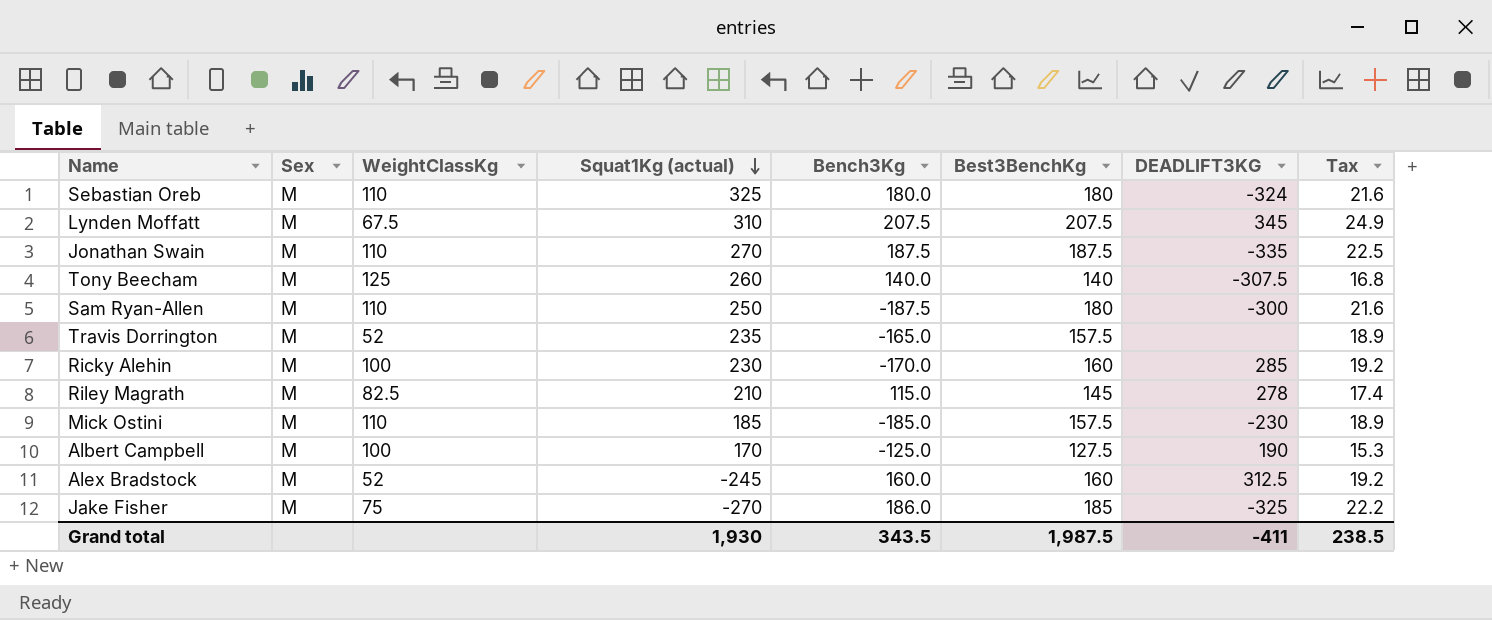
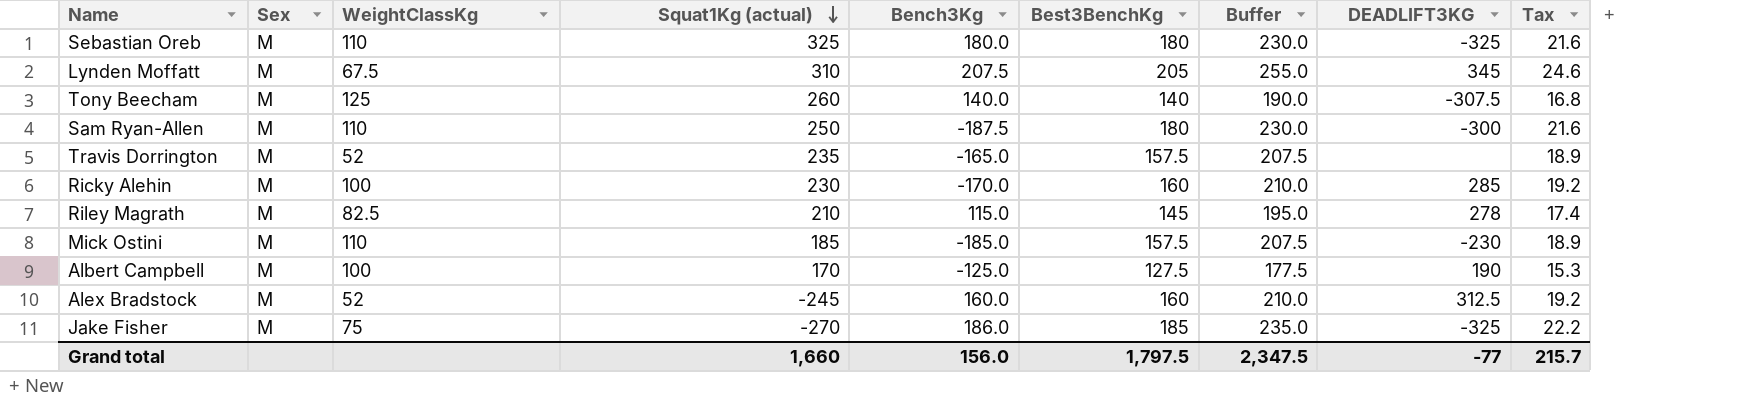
column Buffer | formula: none -> [Best3BenchKg] + 50
row Jonathan Swain: M | 110 | 270 | 187.5 | 187.5 | -335 | 22.5 -> none
Sebastian Oreb | DEADLIFT3KG: -324 -> -325
Lynden Moffatt | Best3BenchKg: 207.5 -> 205
Lynden Moffatt | Tax: 24.9 -> 24.6
Grand total | Squat1Kg (actual): 1,930 -> 1,660
Grand total | Bench3Kg: 343.5 -> 156.0
Grand total | Best3BenchKg: 1,987.5 -> 1,797.5
Grand total | DEADLIFT3KG: -411 -> -77
Grand total | Tax: 238.5 -> 215.7

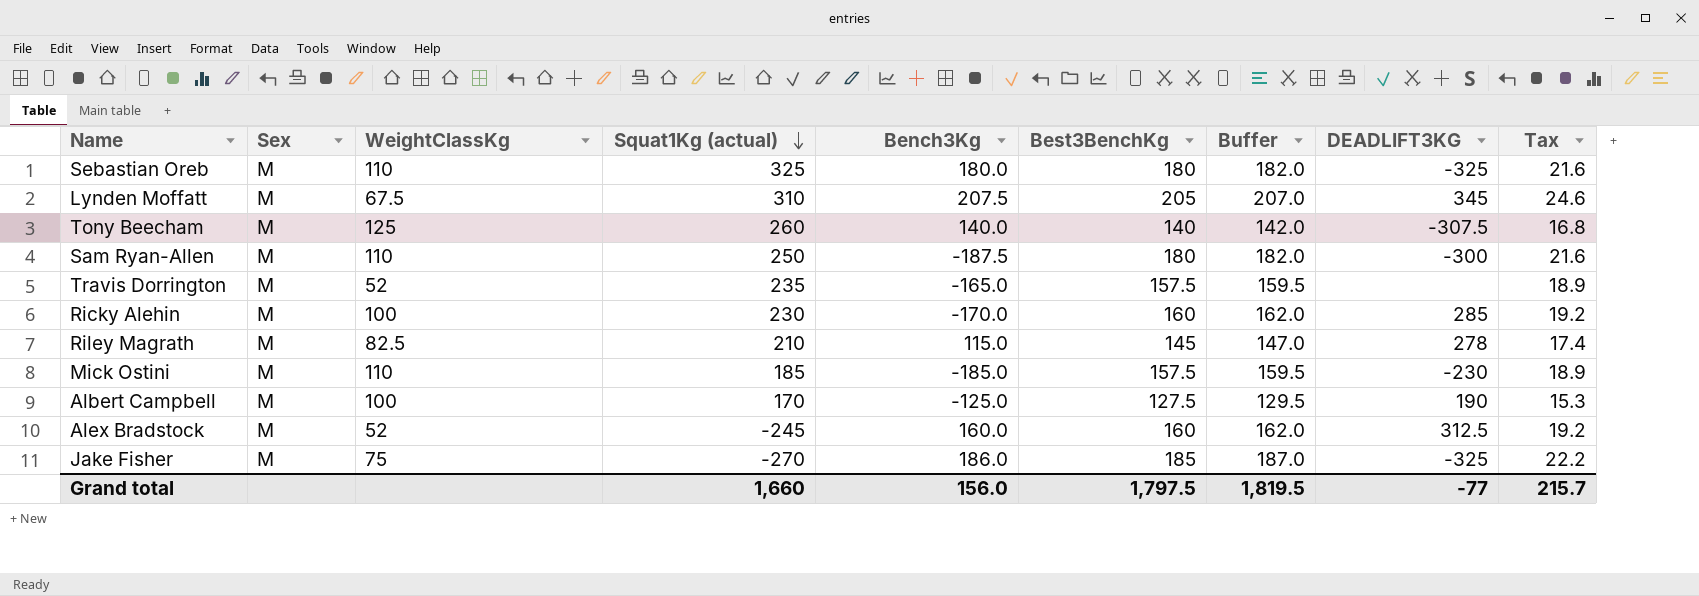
column Buffer | formula: [Best3BenchKg] + 50 -> [Best3BenchKg] + 2
Grand total | Buffer: 2,347.5 -> 1,819.5

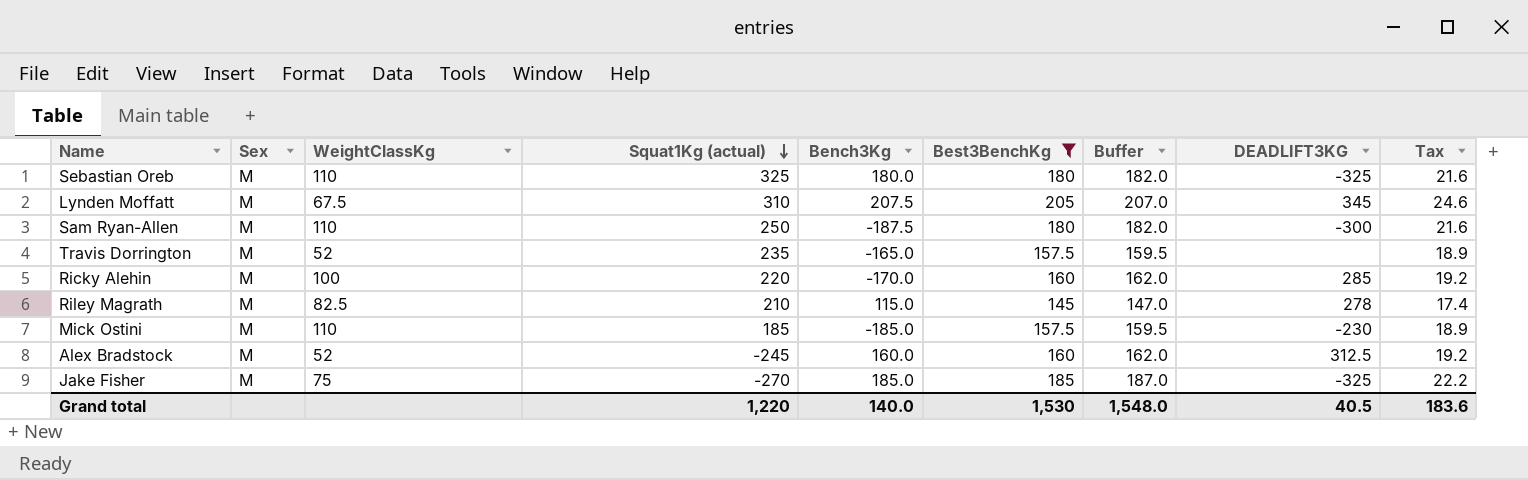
filter: none -> Best3BenchKg >= 145
Ricky Alehin | Squat1Kg (actual): 230 -> 220
Jake Fisher | Bench3Kg: 186.0 -> 185.0
Grand total | Squat1Kg (actual): 1,660 -> 1,220
Grand total | Bench3Kg: 156.0 -> 140.0
Grand total | Best3BenchKg: 1,797.5 -> 1,530
Grand total | Buffer: 1,819.5 -> 1,548.0
Grand total | DEADLIFT3KG: -77 -> 40.5
Grand total | Tax: 215.7 -> 183.6

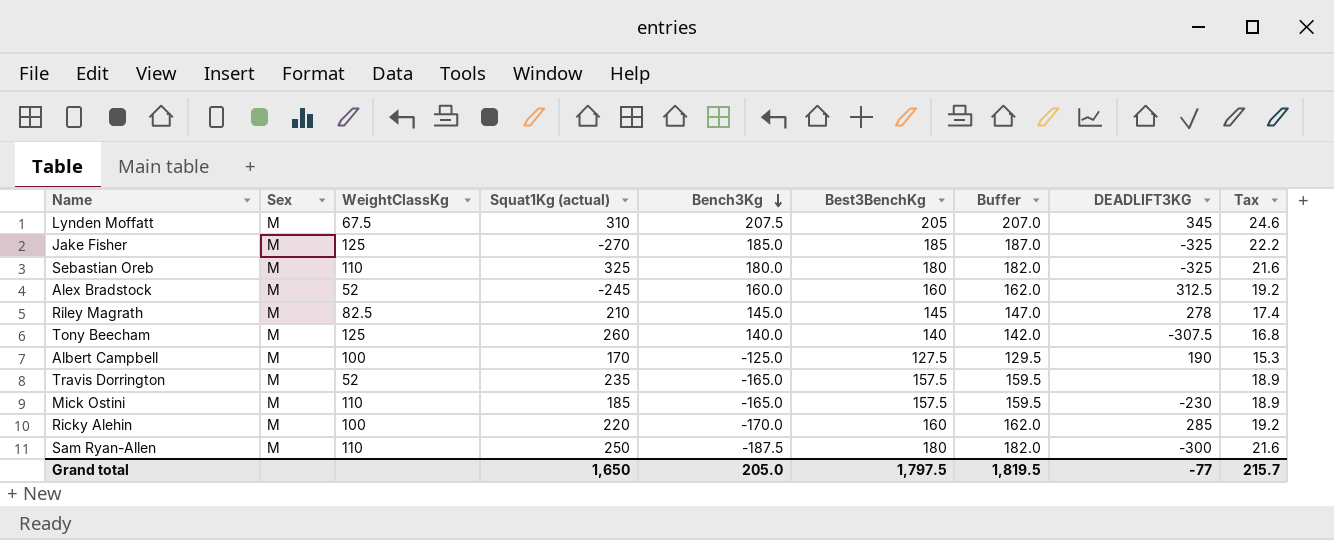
filter: Best3BenchKg >= 145 -> none
row order: Squat1Kg (actual) descending -> Bench3Kg descending
Jake Fisher | WeightClassKg: 75 -> 125
Riley Magrath | Bench3Kg: 115.0 -> 145.0
Mick Ostini | Bench3Kg: -185.0 -> -165.0
Grand total | Squat1Kg (actual): 1,220 -> 1,650
Grand total | Bench3Kg: 140.0 -> 205.0
Grand total | Best3BenchKg: 1,530 -> 1,797.5
Grand total | Buffer: 1,548.0 -> 1,819.5
Grand total | DEADLIFT3KG: 40.5 -> -77
Grand total | Tax: 183.6 -> 215.7

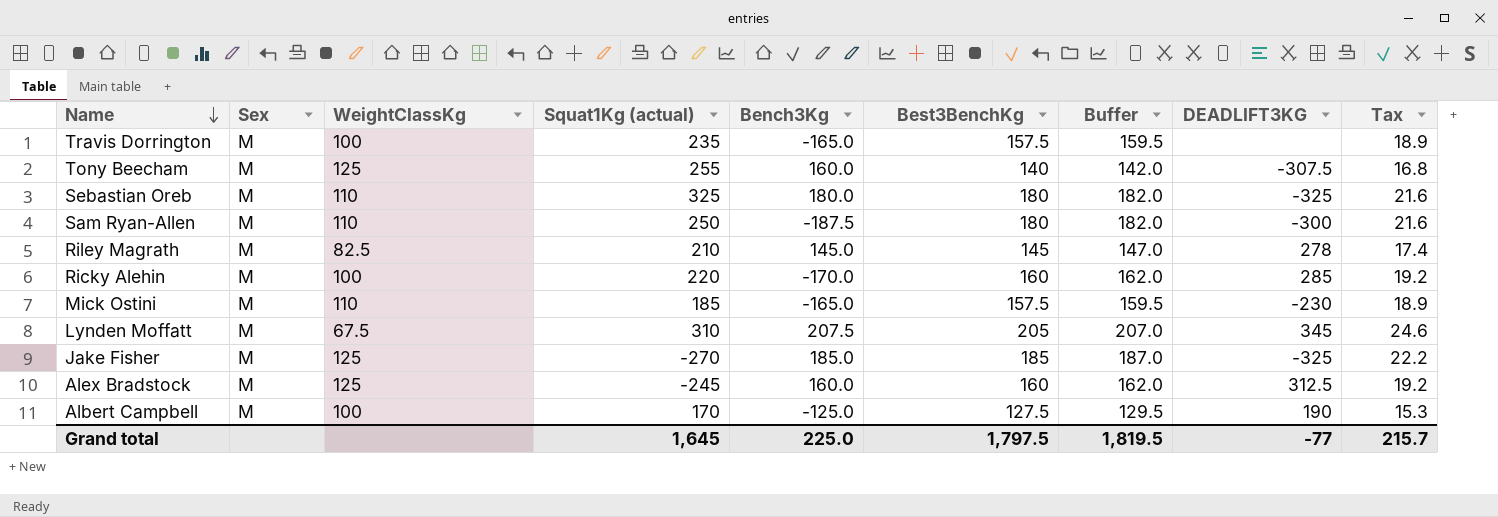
row order: Bench3Kg descending -> Name descending
Travis Dorrington | WeightClassKg: 52 -> 100
Tony Beecham | Squat1Kg (actual): 260 -> 255
Tony Beecham | Bench3Kg: 140.0 -> 160.0
Alex Bradstock | WeightClassKg: 52 -> 125
Grand total | Squat1Kg (actual): 1,650 -> 1,645
Grand total | Bench3Kg: 205.0 -> 225.0

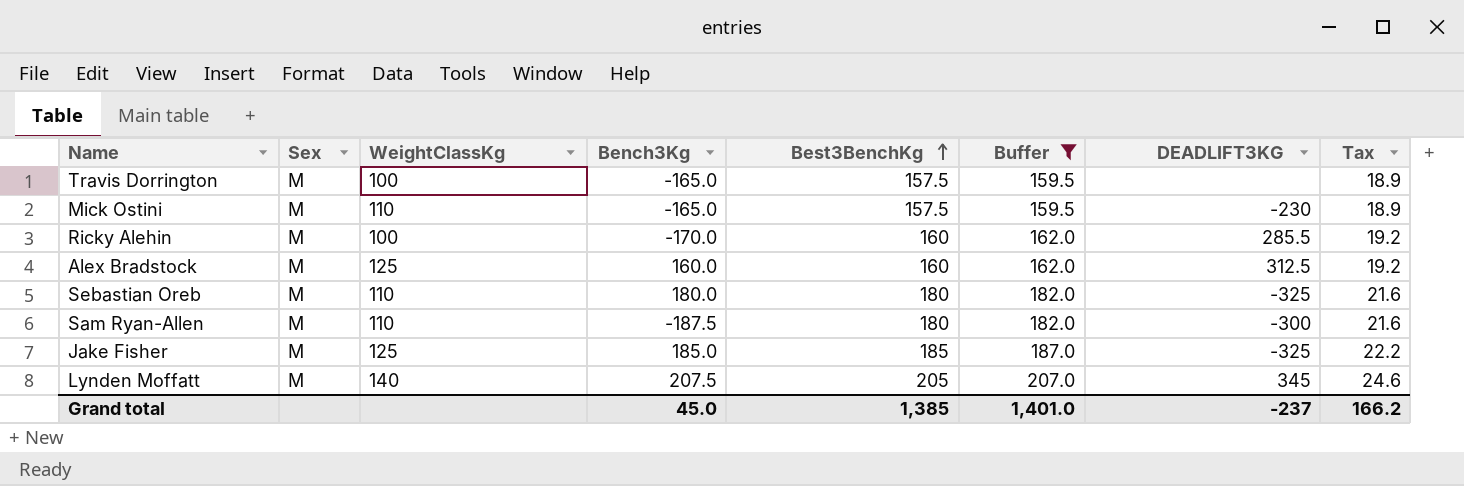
filter: none -> Buffer >= 159.5
row order: Name descending -> Best3BenchKg ascending
column Squat1Kg (actual) | position: 4 -> none
Ricky Alehin | DEADLIFT3KG: 285 -> 285.5
Lynden Moffatt | WeightClassKg: 67.5 -> 140
Grand total | Bench3Kg: 225.0 -> 45.0
Grand total | Best3BenchKg: 1,797.5 -> 1,385
Grand total | Buffer: 1,819.5 -> 1,401.0
Grand total | DEADLIFT3KG: -77 -> -237
Grand total | Tax: 215.7 -> 166.2

